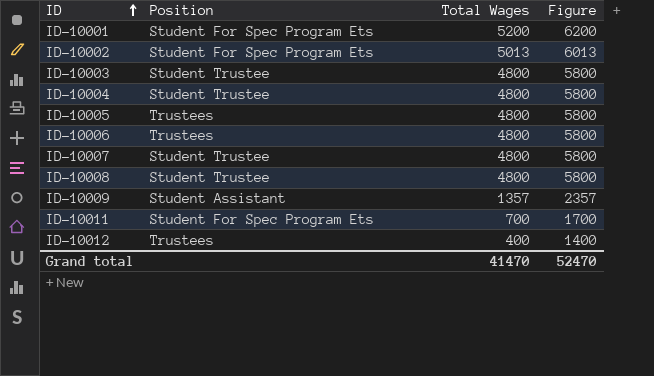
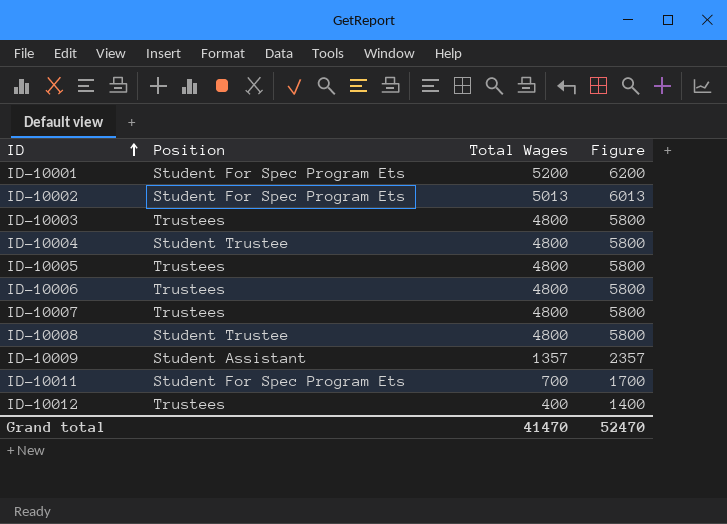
ID-10003 | Position: Student Trustee -> Trustees
ID-10007 | Position: Student Trustee -> Trustees

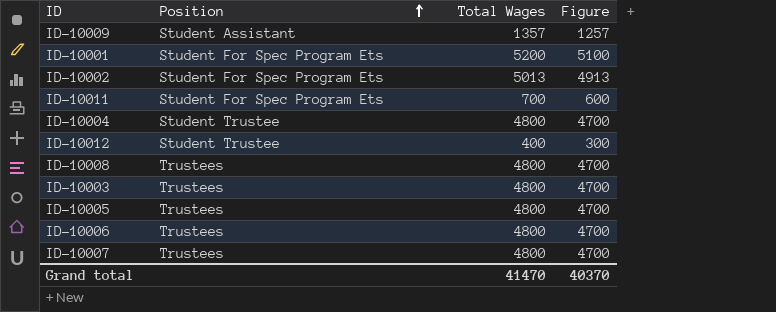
row order: ID ascending -> Position ascending
column Figure | formula: [Total Wages] + 1000 -> [Total Wages] - 100
ID-10012 | Position: Trustees -> Student Trustee
ID-10008 | Position: Student Trustee -> Trustees
Grand total | Figure: 52470 -> 40370

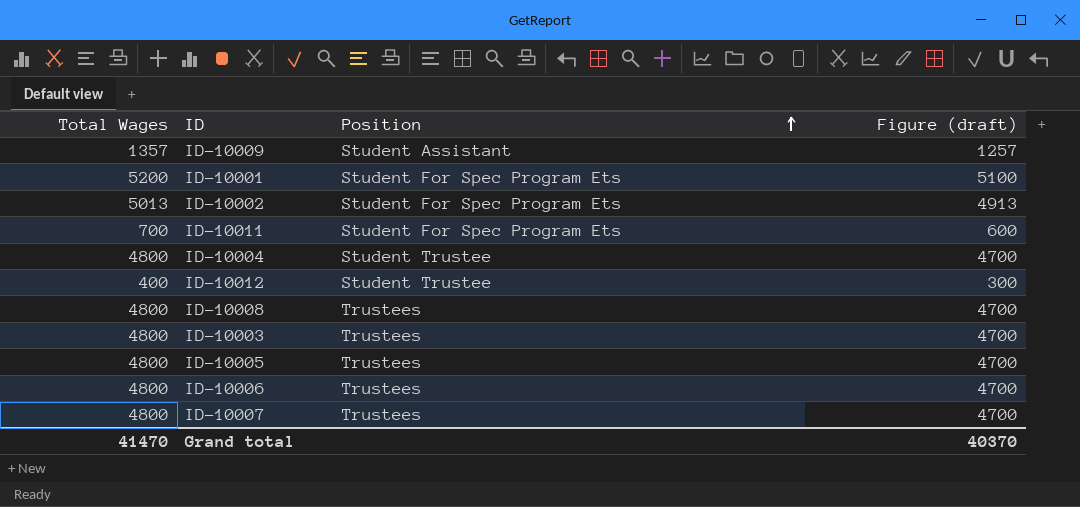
column Total Wages | position: 3 -> 1
column name: Figure -> Figure (draft)

